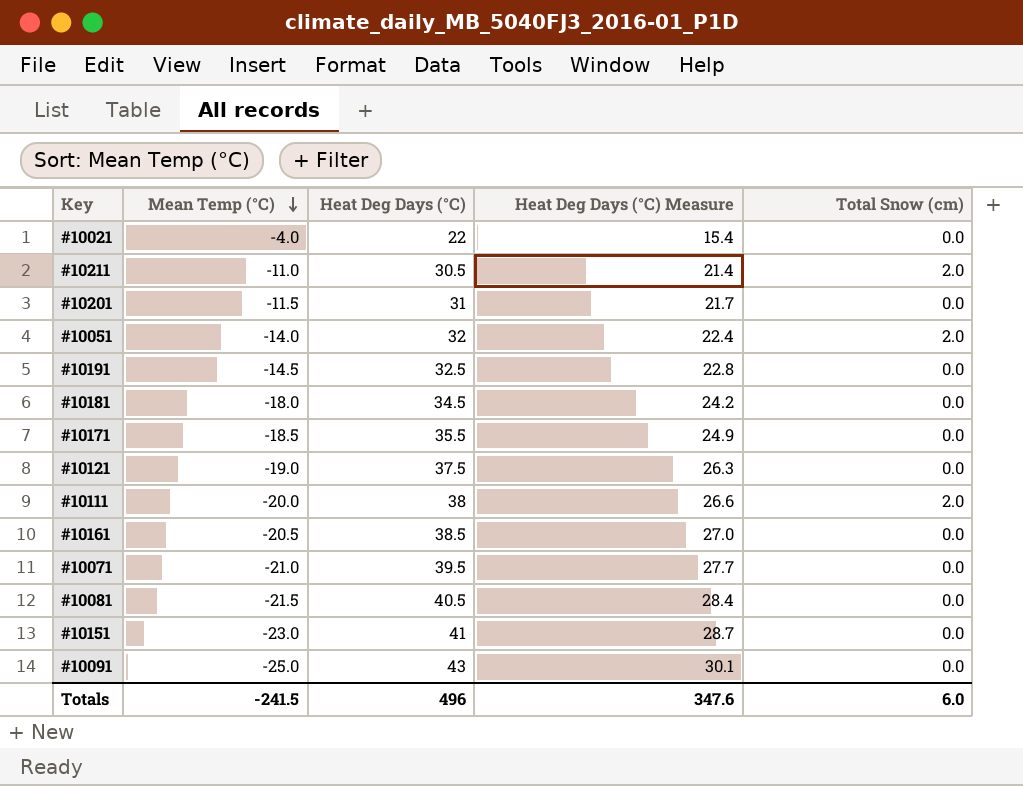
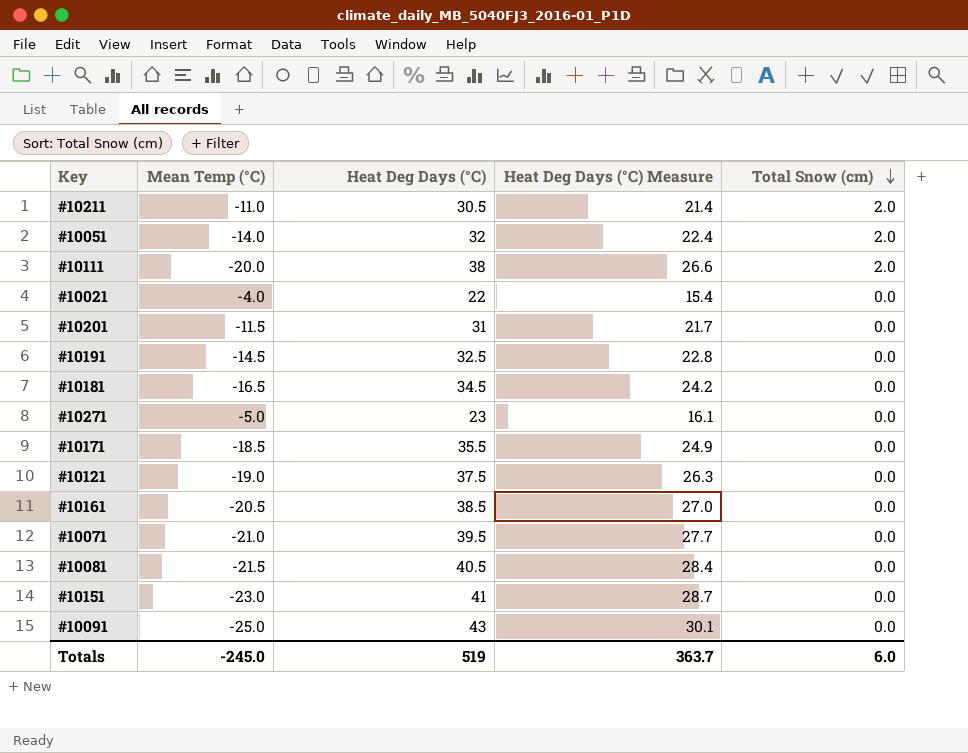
row order: Mean Temp (°C) descending -> Total Snow (cm) descending
#10181 | Mean Temp (°C): -18.0 -> -16.5
row #10271: none -> -5.0 | 23 | 16.1 | 0.0
Totals | Mean Temp (°C): -241.5 -> -245.0
Totals | Heat Deg Days (°C): 496 -> 519
Totals | Heat Deg Days (°C) Measure: 347.6 -> 363.7

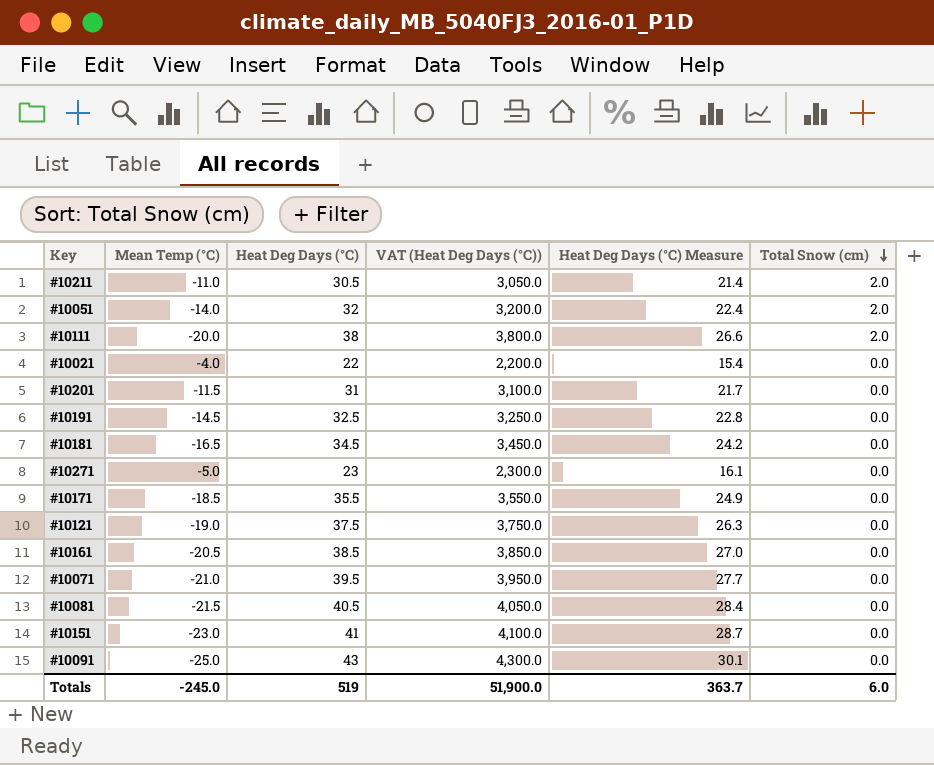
column VAT (Heat Deg Days (°C)) | formula: none -> [Heat Deg Days (°C)] * 100

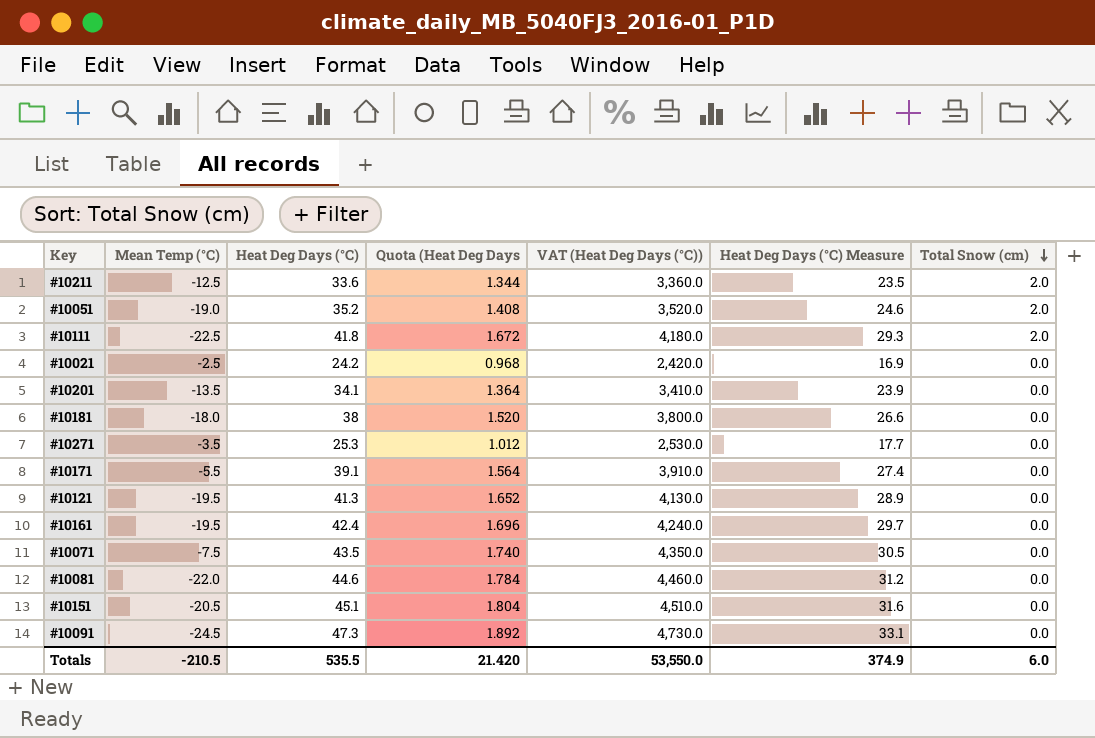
column Quota (Heat Deg Days | formula: none -> [Heat Deg Days (°C)] * 0.04
row #10191: -14.5 | 32.5 | 3,250.0 | 22.8 | 0.0 -> none
#10211 | Mean Temp (°C): -11.0 -> -12.5
#10211 | Heat Deg Days (°C): 30.5 -> 33.6
#10211 | VAT (Heat Deg Days (°C)): 3,050.0 -> 3,360.0
#10211 | Heat Deg Days (°C) Measure: 21.4 -> 23.5
#10051 | Mean Temp (°C): -14.0 -> -19.0
#10051 | Heat Deg Days (°C): 32 -> 35.2
#10051 | VAT (Heat Deg Days (°C)): 3,200.0 -> 3,520.0
#10051 | Heat Deg Days (°C) Measure: 22.4 -> 24.6
#10111 | Mean Temp (°C): -20.0 -> -22.5
#10111 | Heat Deg Days (°C): 38 -> 41.8
#10111 | VAT (Heat Deg Days (°C)): 3,800.0 -> 4,180.0
#10111 | Heat Deg Days (°C) Measure: 26.6 -> 29.3
#10021 | Mean Temp (°C): -4.0 -> -2.5
#10021 | Heat Deg Days (°C): 22 -> 24.2
#10021 | VAT (Heat Deg Days (°C)): 2,200.0 -> 2,420.0
#10021 | Heat Deg Days (°C) Measure: 15.4 -> 16.9
#10201 | Mean Temp (°C): -11.5 -> -13.5
#10201 | Heat Deg Days (°C): 31 -> 34.1
#10201 | VAT (Heat Deg Days (°C)): 3,100.0 -> 3,410.0
#10201 | Heat Deg Days (°C) Measure: 21.7 -> 23.9
#10181 | Mean Temp (°C): -16.5 -> -18.0
#10181 | Heat Deg Days (°C): 34.5 -> 38
#10181 | VAT (Heat Deg Days (°C)): 3,450.0 -> 3,800.0
#10181 | Heat Deg Days (°C) Measure: 24.2 -> 26.6
#10271 | Mean Temp (°C): -5.0 -> -3.5
#10271 | Heat Deg Days (°C): 23 -> 25.3
#10271 | VAT (Heat Deg Days (°C)): 2,300.0 -> 2,530.0
#10271 | Heat Deg Days (°C) Measure: 16.1 -> 17.7
#10171 | Mean Temp (°C): -18.5 -> -5.5
#10171 | Heat Deg Days (°C): 35.5 -> 39.1
#10171 | VAT (Heat Deg Days (°C)): 3,550.0 -> 3,910.0
#10171 | Heat Deg Days (°C) Measure: 24.9 -> 27.4
#10121 | Mean Temp (°C): -19.0 -> -19.5
#10121 | Heat Deg Days (°C): 37.5 -> 41.3
#10121 | VAT (Heat Deg Days (°C)): 3,750.0 -> 4,130.0
#10121 | Heat Deg Days (°C) Measure: 26.3 -> 28.9
#10161 | Mean Temp (°C): -20.5 -> -19.5
#10161 | Heat Deg Days (°C): 38.5 -> 42.4
#10161 | VAT (Heat Deg Days (°C)): 3,850.0 -> 4,240.0
#10161 | Heat Deg Days (°C) Measure: 27.0 -> 29.7
#10071 | Mean Temp (°C): -21.0 -> -7.5
#10071 | Heat Deg Days (°C): 39.5 -> 43.5
#10071 | VAT (Heat Deg Days (°C)): 3,950.0 -> 4,350.0
#10071 | Heat Deg Days (°C) Measure: 27.7 -> 30.5
#10081 | Mean Temp (°C): -21.5 -> -22.0
#10081 | Heat Deg Days (°C): 40.5 -> 44.6
#10081 | VAT (Heat Deg Days (°C)): 4,050.0 -> 4,460.0
#10081 | Heat Deg Days (°C) Measure: 28.4 -> 31.2
#10151 | Mean Temp (°C): -23.0 -> -20.5
#10151 | Heat Deg Days (°C): 41 -> 45.1
#10151 | VAT (Heat Deg Days (°C)): 4,100.0 -> 4,510.0
#10151 | Heat Deg Days (°C) Measure: 28.7 -> 31.6
#10091 | Mean Temp (°C): -25.0 -> -24.5
#10091 | Heat Deg Days (°C): 43 -> 47.3
#10091 | VAT (Heat Deg Days (°C)): 4,300.0 -> 4,730.0
#10091 | Heat Deg Days (°C) Measure: 30.1 -> 33.1
Totals | Mean Temp (°C): -245.0 -> -210.5
Totals | Heat Deg Days (°C): 519 -> 535.5
Totals | VAT (Heat Deg Days (°C)): 51,900.0 -> 53,550.0
Totals | Heat Deg Days (°C) Measure: 363.7 -> 374.9

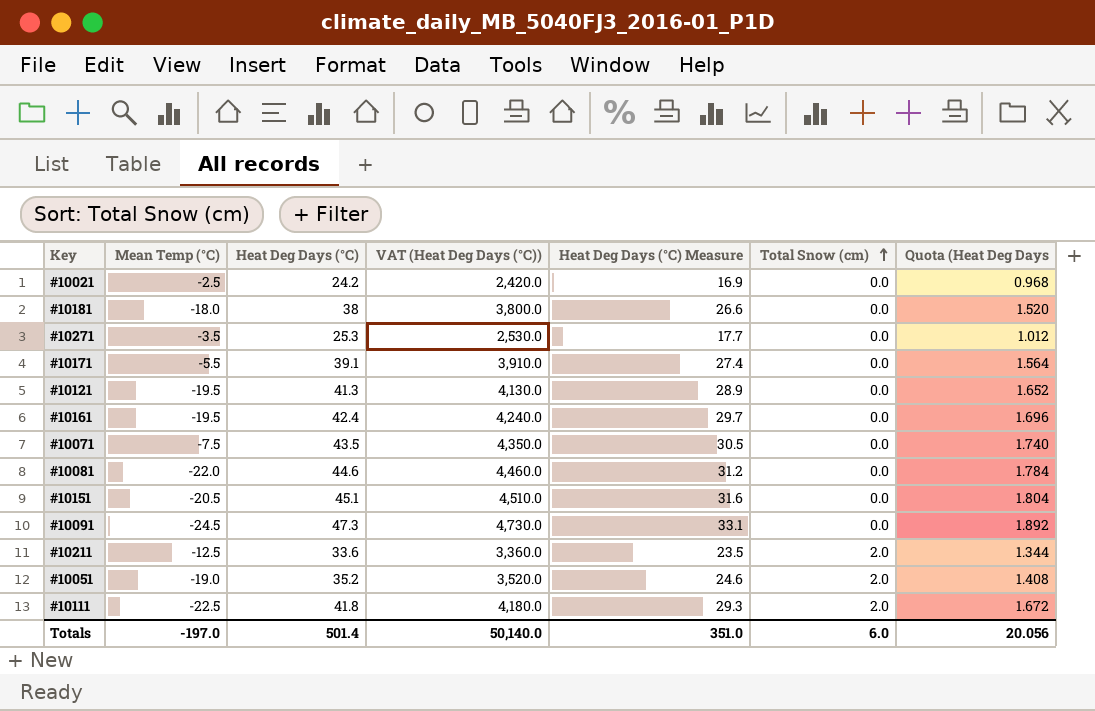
row order: Total Snow (cm) descending -> Total Snow (cm) ascending
column Quota (Heat Deg Days | position: 4 -> 7
row #10201: -13.5 | 34.1 | 1.364 | 3,410.0 | 23.9 | 0.0 -> none
Totals | Mean Temp (°C): -210.5 -> -197.0
Totals | Heat Deg Days (°C): 535.5 -> 501.4
Totals | VAT (Heat Deg Days (°C)): 53,550.0 -> 50,140.0
Totals | Heat Deg Days (°C) Measure: 374.9 -> 351.0
Totals | Quota (Heat Deg Days: 21.420 -> 20.056

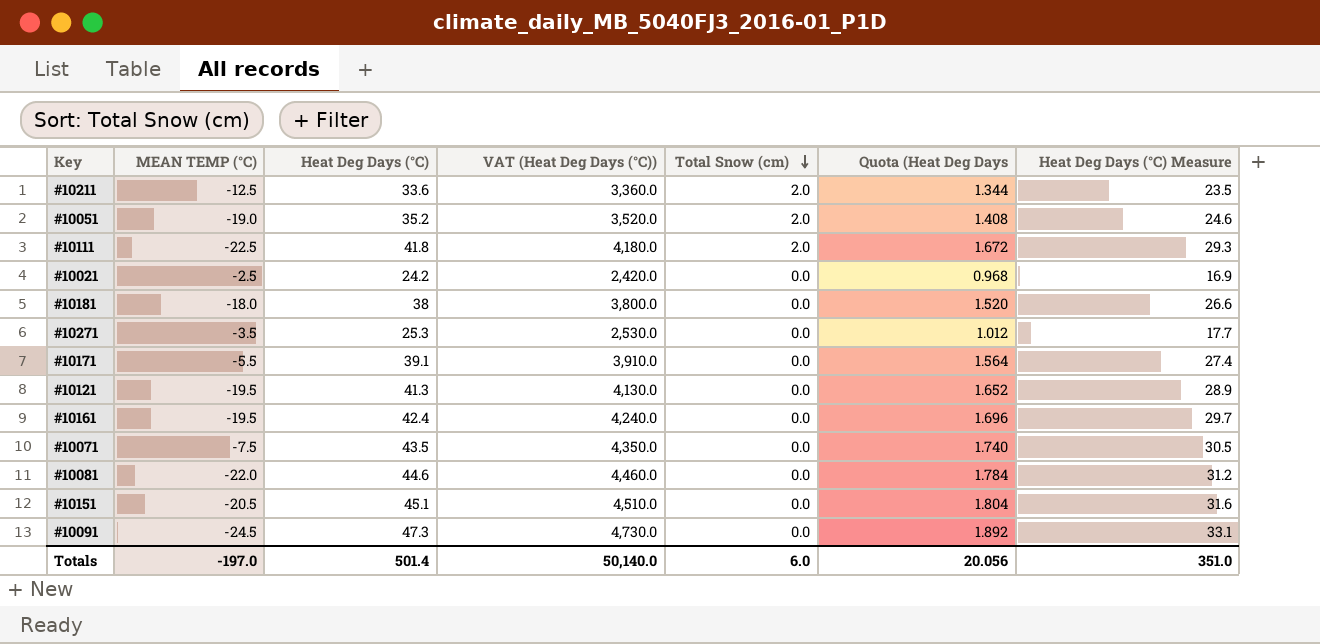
row order: Total Snow (cm) ascending -> Total Snow (cm) descending
column name: Mean Temp (°C) -> MEAN TEMP (°C)
column Heat Deg Days (°C) Measure | position: 5 -> 7

